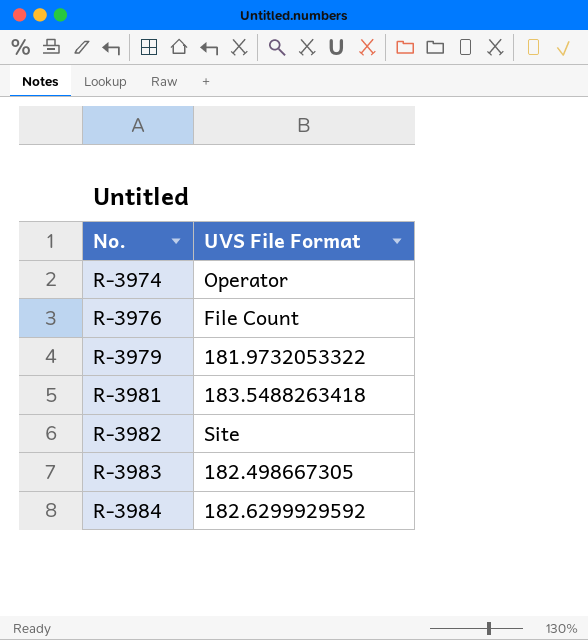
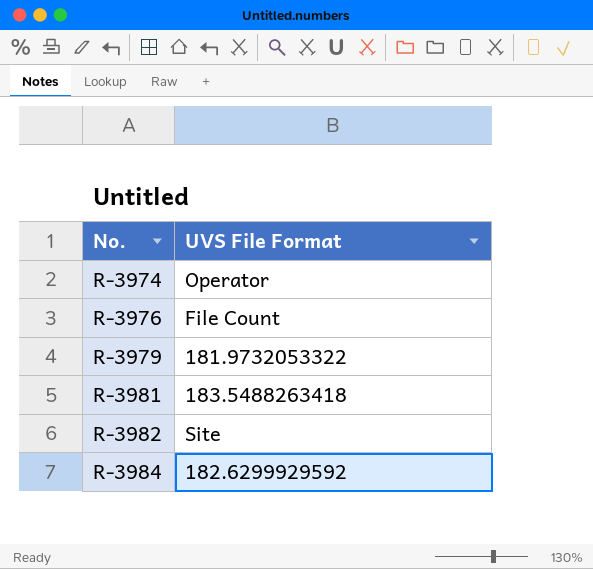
row R-3983: 182.498667305 -> none

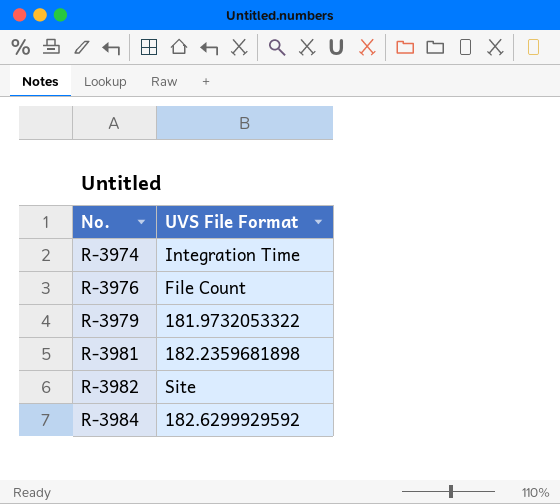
R-3974 | UVS File Format: Operator -> Integration Time
R-3981 | UVS File Format: 183.5488263418 -> 182.2359681898

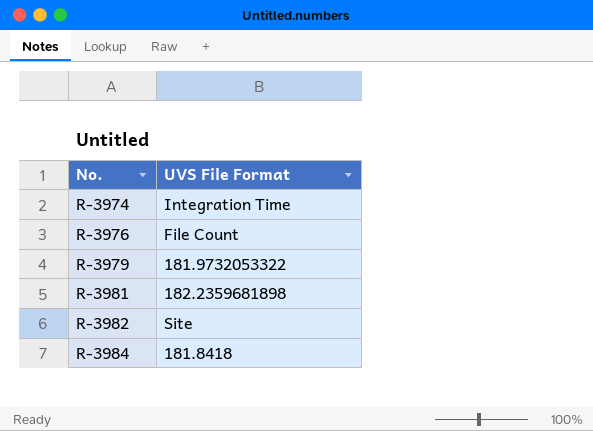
R-3984 | UVS File Format: 182.6299929592 -> 181.8418

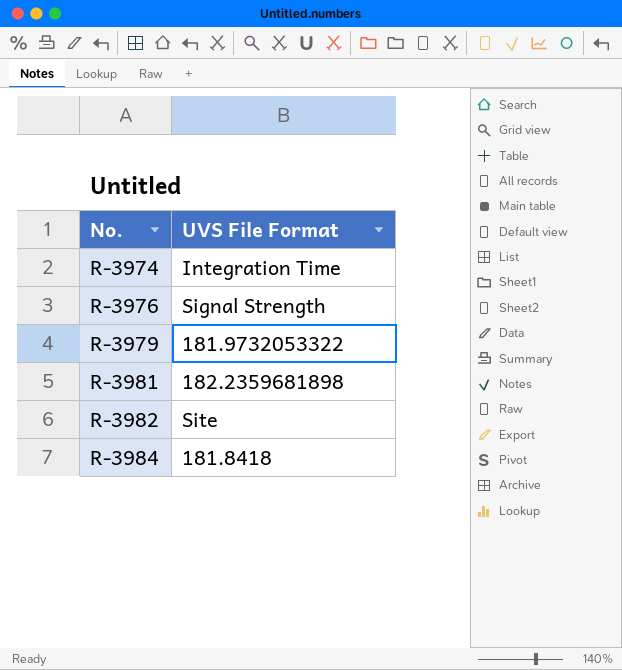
R-3976 | UVS File Format: File Count -> Signal Strength

